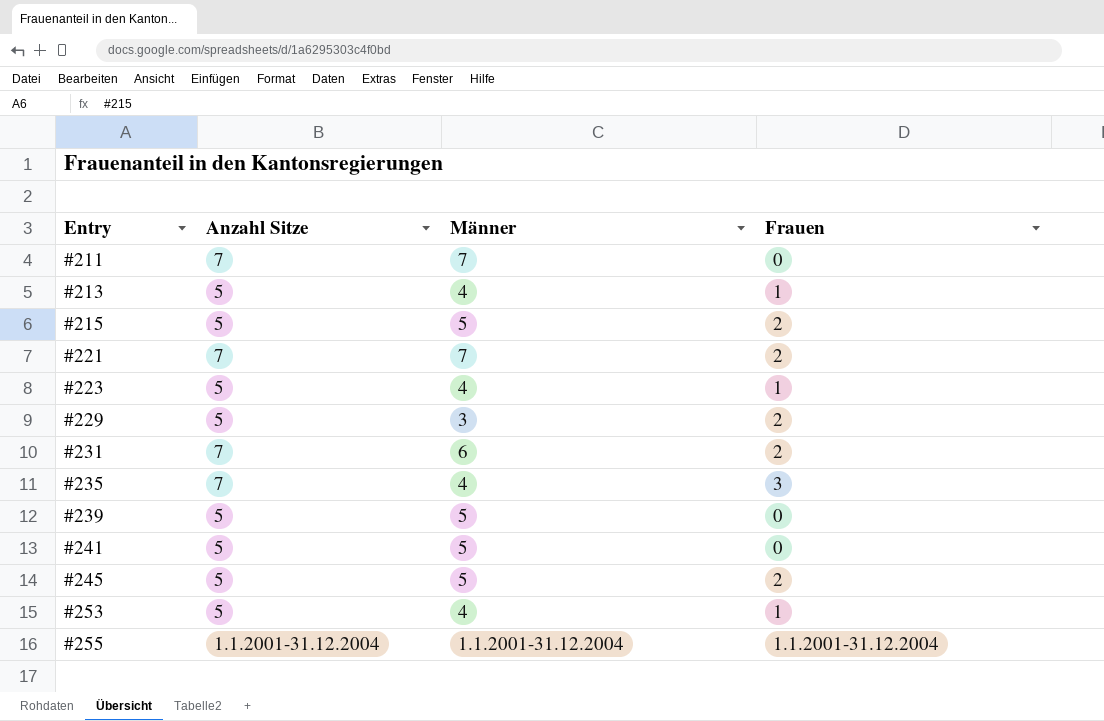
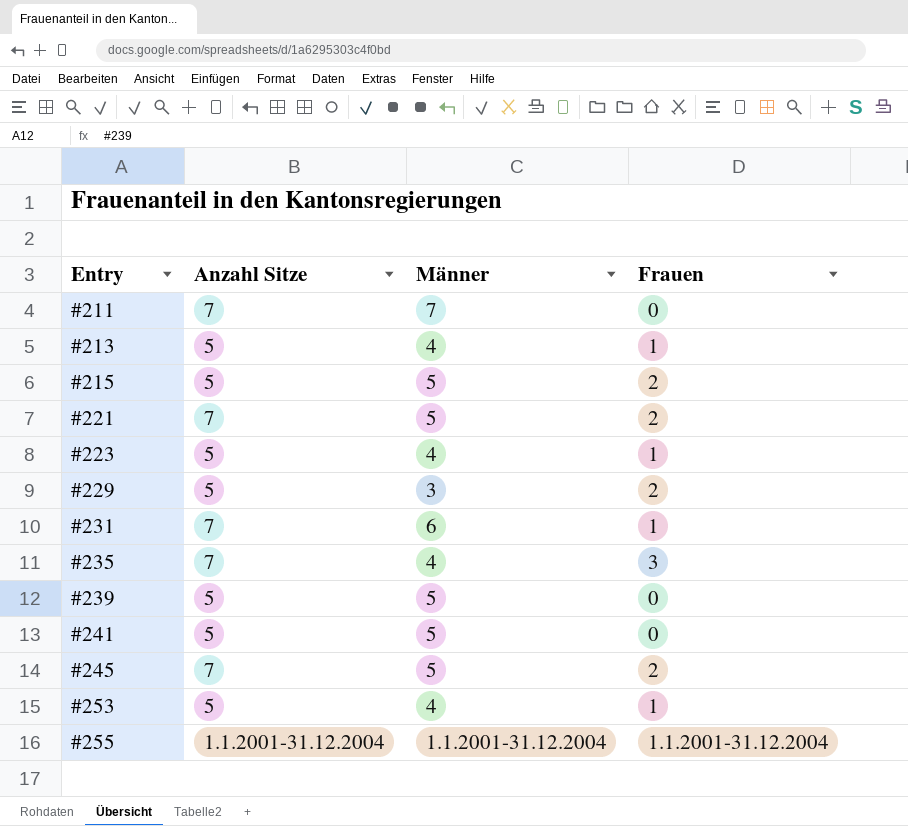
#221 | Männer: 7 -> 5
#231 | Frauen: 2 -> 1
#245 | Anzahl Sitze: 5 -> 7

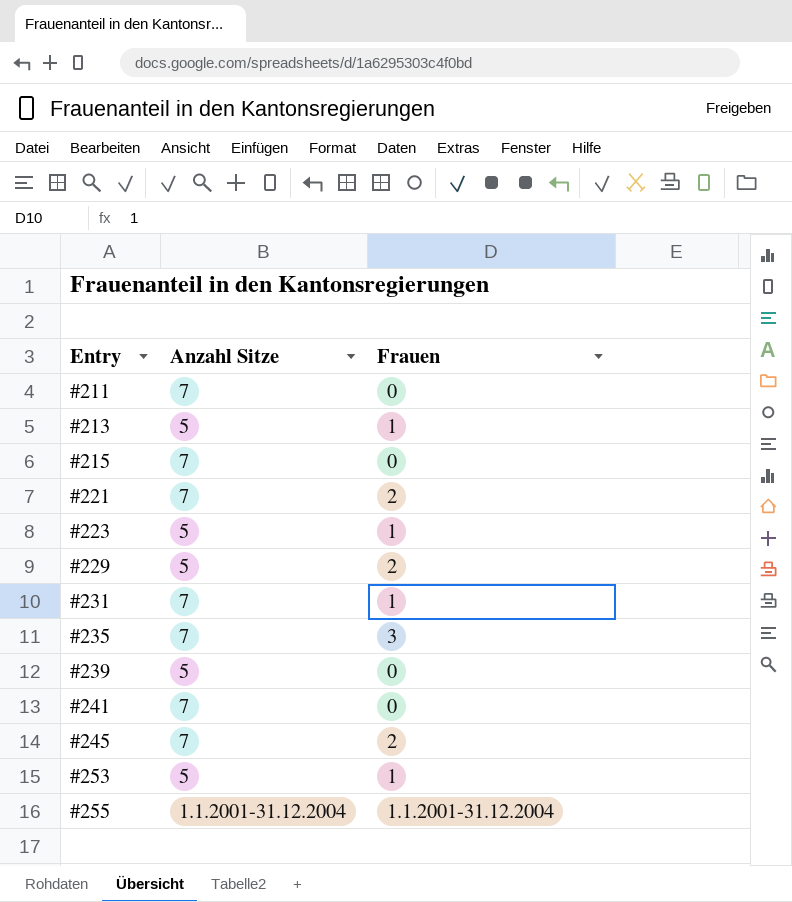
column Männer | position: 3 -> none
#215 | Anzahl Sitze: 5 -> 7
#215 | Frauen: 2 -> 0
#241 | Anzahl Sitze: 5 -> 7

